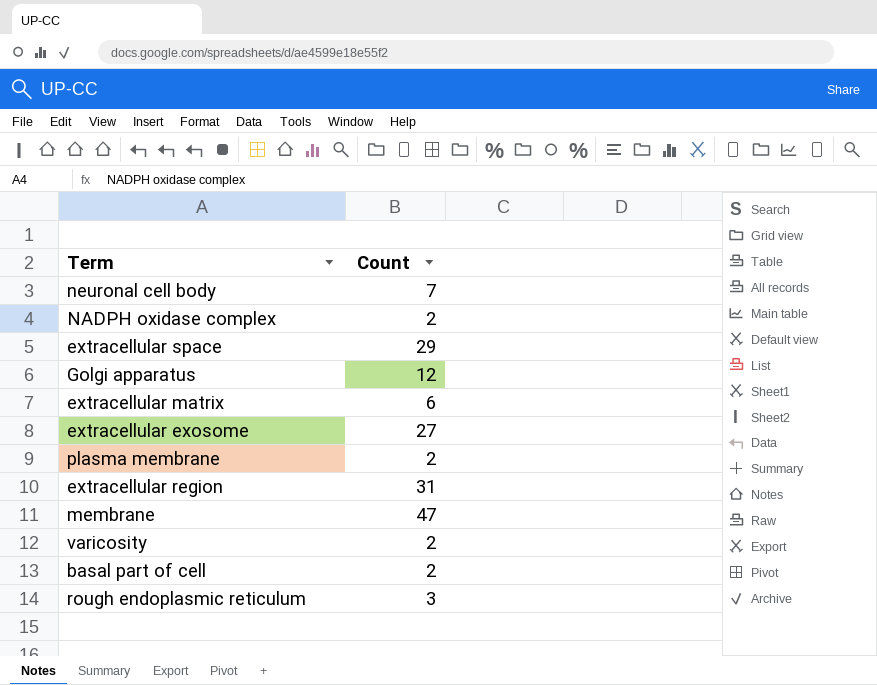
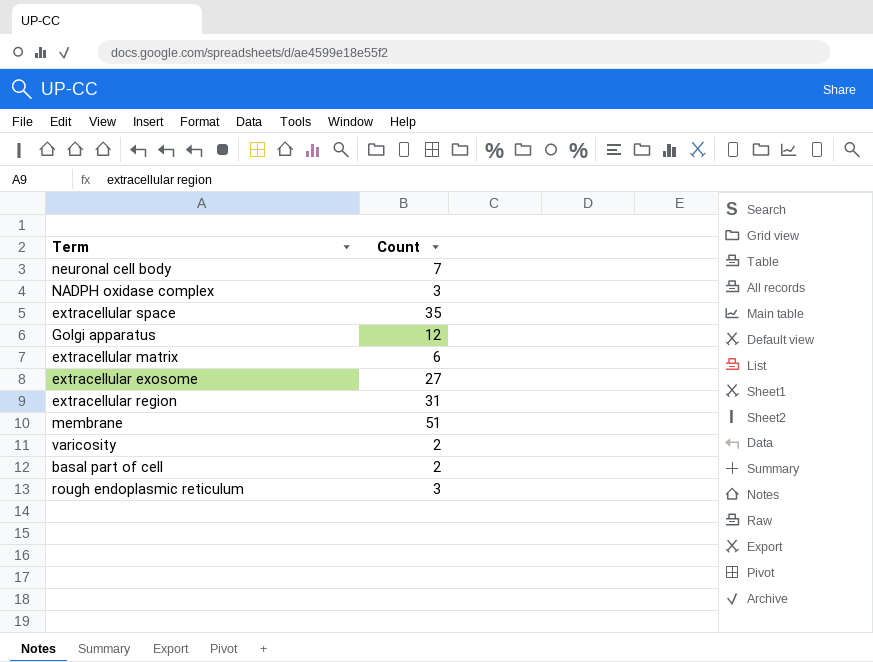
row plasma membrane: 2 -> none
NADPH oxidase complex | Count: 2 -> 3
extracellular space | Count: 29 -> 35
membrane | Count: 47 -> 51

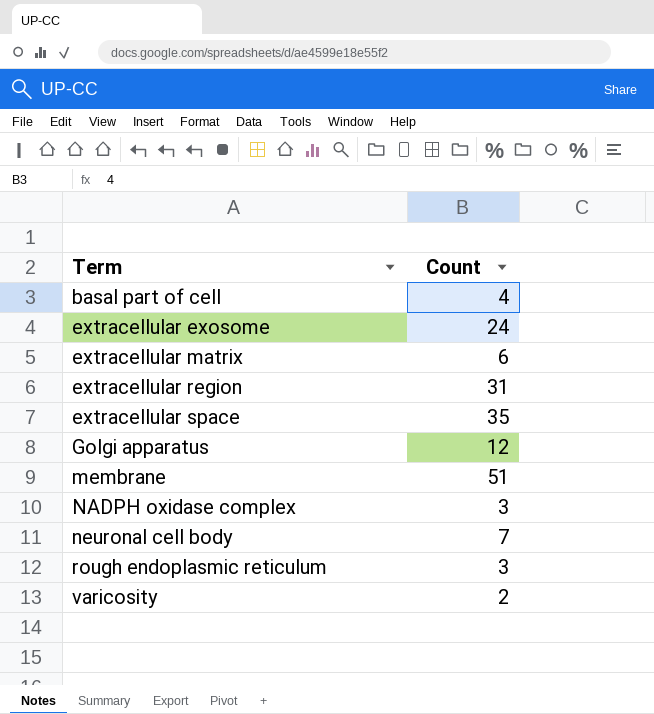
row order: none -> Term ascending
basal part of cell | Count: 2 -> 4
extracellular exosome | Count: 27 -> 24

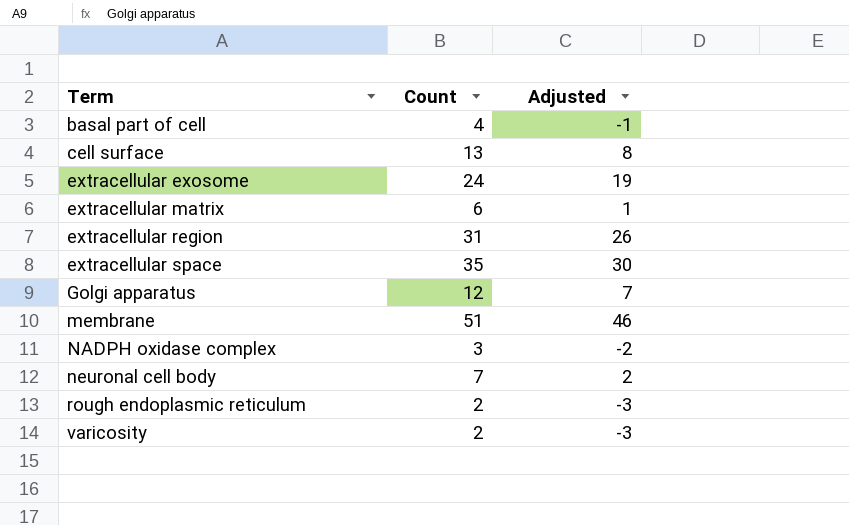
column Adjusted | formula: none -> [Count] - 5
row cell surface: none -> 13 | 8
rough endoplasmic reticulum | Count: 3 -> 2

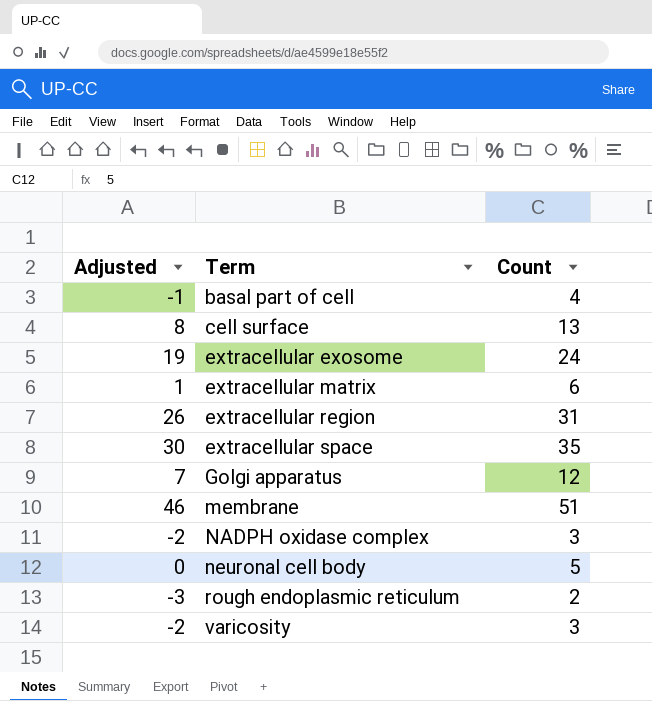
column Adjusted | position: 3 -> 1
neuronal cell body | Adjusted: 2 -> 0
neuronal cell body | Count: 7 -> 5
varicosity | Adjusted: -3 -> -2
varicosity | Count: 2 -> 3

